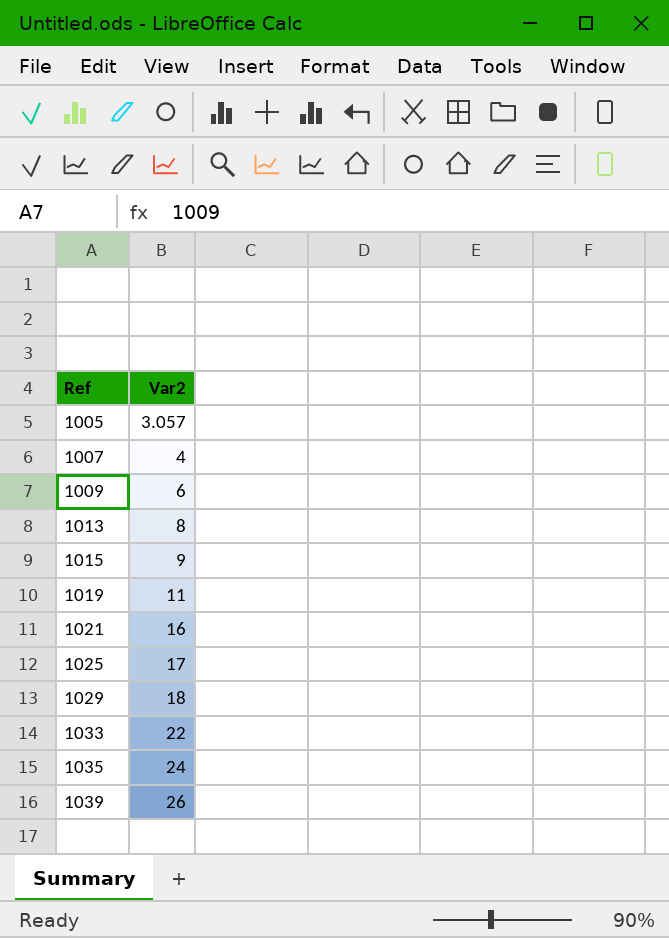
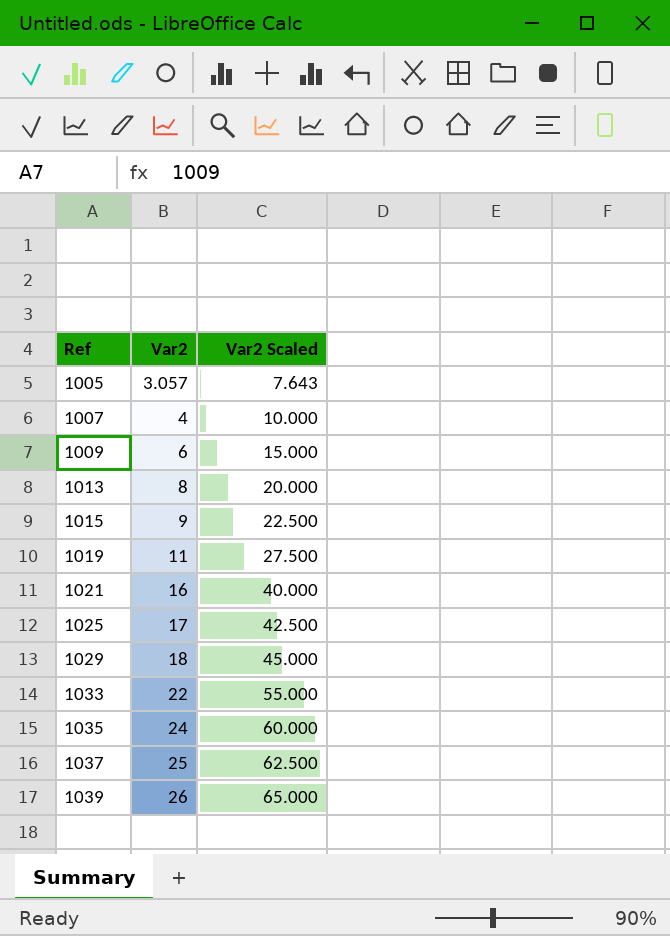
column Var2 Scaled | formula: none -> [Var2] * 2.5
row 1037: none -> 25 | 62.500

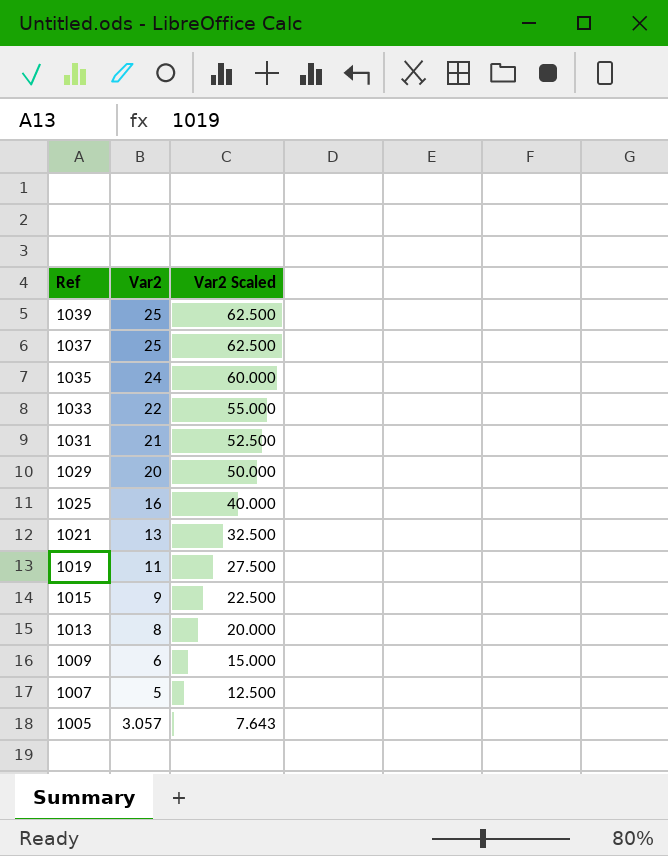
row order: Ref ascending -> Ref descending
1039 | Var2: 26 -> 25
1039 | Var2 Scaled: 65.000 -> 62.500
row 1031: none -> 21 | 52.500
1029 | Var2: 18 -> 20
1029 | Var2 Scaled: 45.000 -> 50.000
1025 | Var2: 17 -> 16
1025 | Var2 Scaled: 42.500 -> 40.000
1021 | Var2: 16 -> 13
1021 | Var2 Scaled: 40.000 -> 32.500
1007 | Var2: 4 -> 5
1007 | Var2 Scaled: 10.000 -> 12.500

